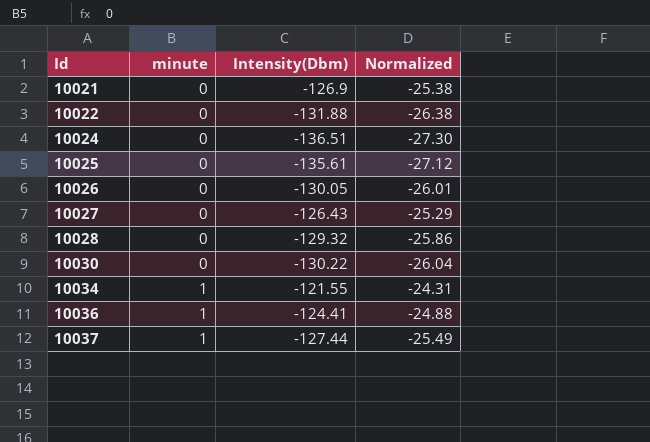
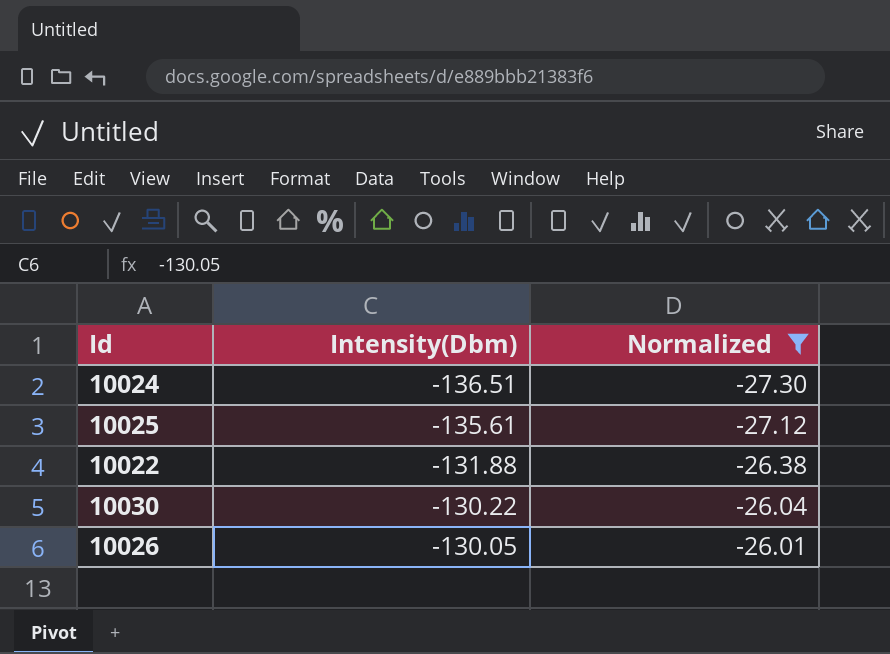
filter: none -> Normalized <= -26.01
row order: Id ascending -> Intensity(Dbm) ascending
column minute | position: 2 -> none

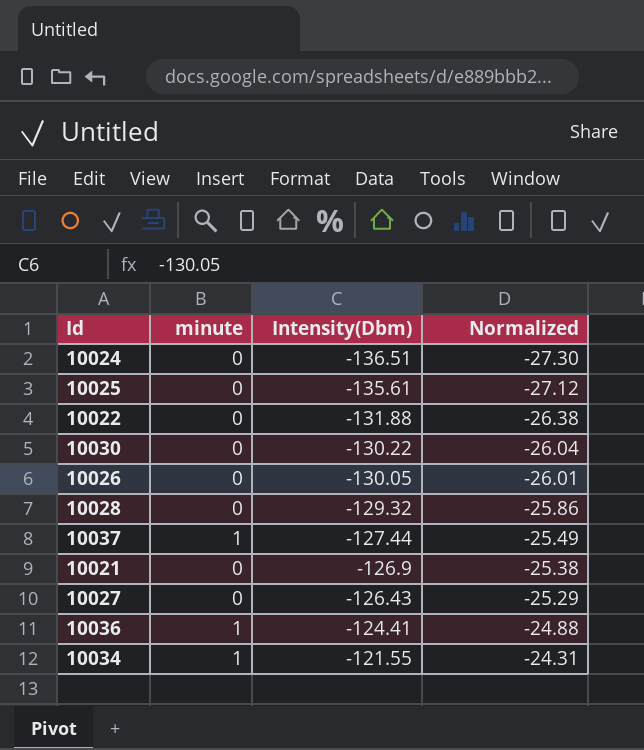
filter: Normalized <= -26.01 -> none
column minute | position: none -> 2

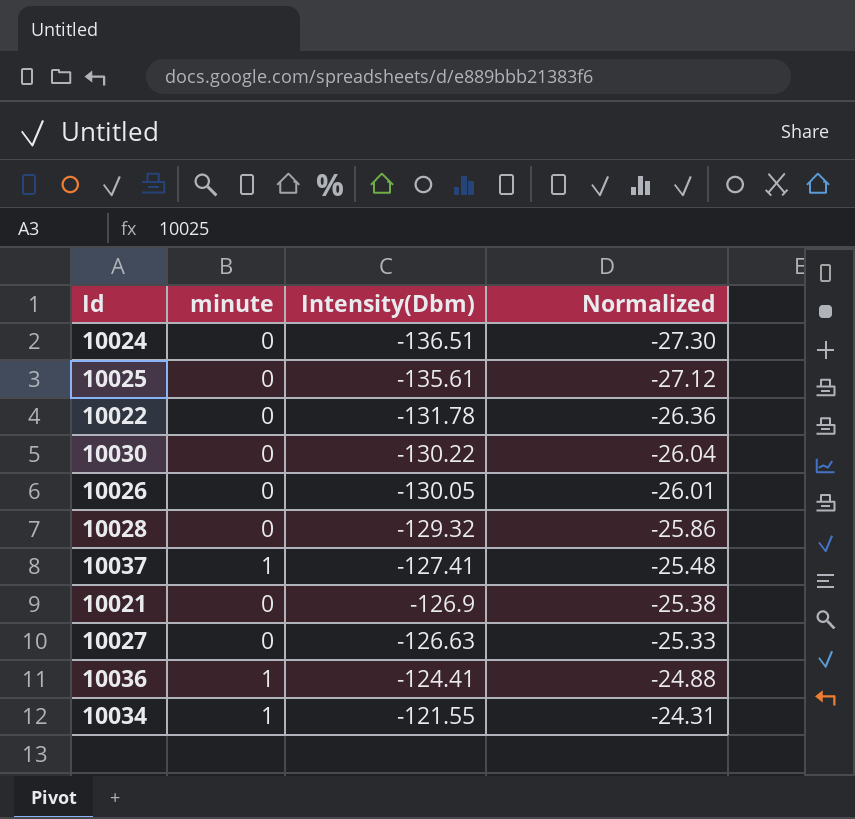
10022 | Intensity(Dbm): -131.88 -> -131.78
10022 | Normalized: -26.38 -> -26.36
10037 | Intensity(Dbm): -127.44 -> -127.41
10037 | Normalized: -25.49 -> -25.48
10027 | Intensity(Dbm): -126.43 -> -126.63
10027 | Normalized: -25.29 -> -25.33

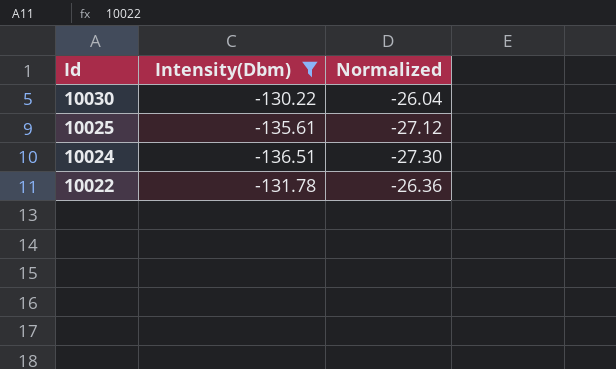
filter: none -> Intensity(Dbm) <= -130.22
row order: Intensity(Dbm) ascending -> Id descending
column minute | position: 2 -> none

